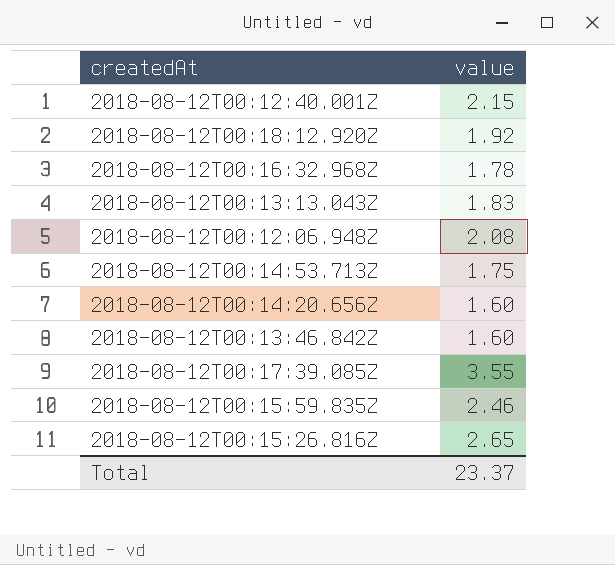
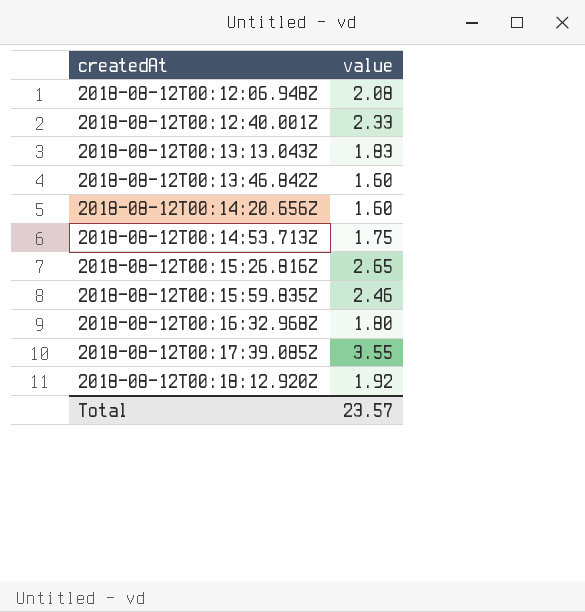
row order: none -> createdAt ascending
2018-08-12T00:12:40.001Z | value: 2.15 -> 2.33
2018-08-12T00:16:32.968Z | value: 1.78 -> 1.80
Total | value: 23.37 -> 23.57

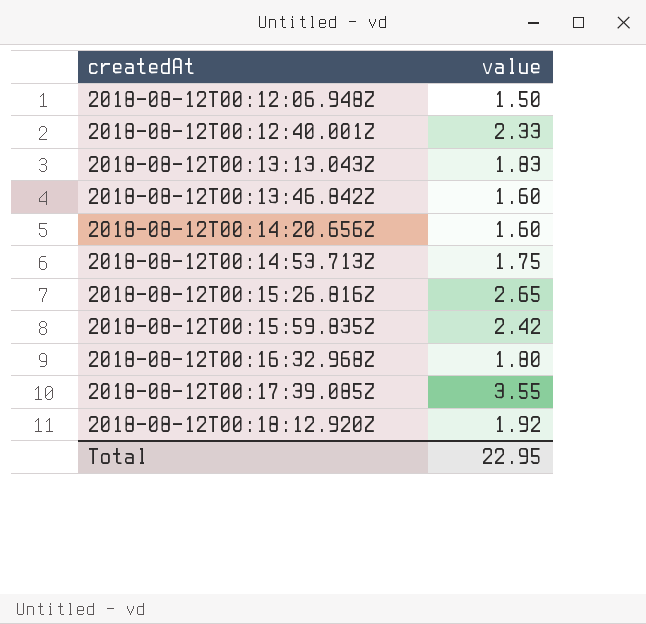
2018-08-12T00:12:06.948Z | value: 2.08 -> 1.50
2018-08-12T00:15:59.835Z | value: 2.46 -> 2.42
Total | value: 23.57 -> 22.95

